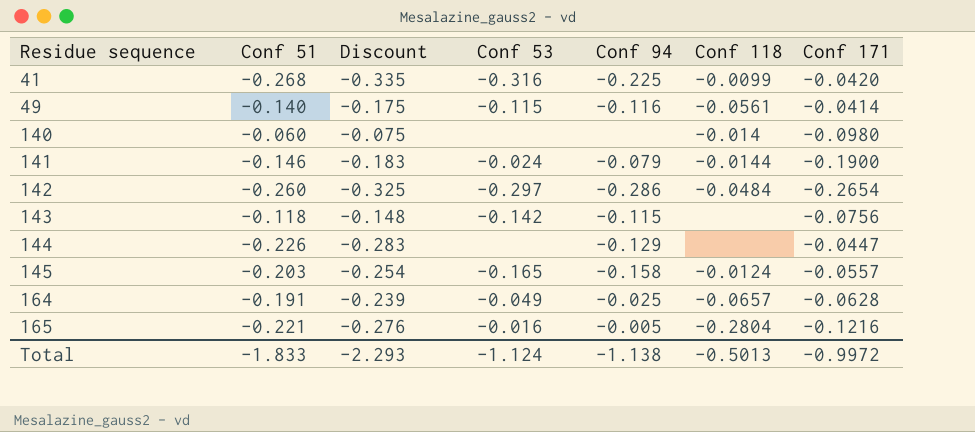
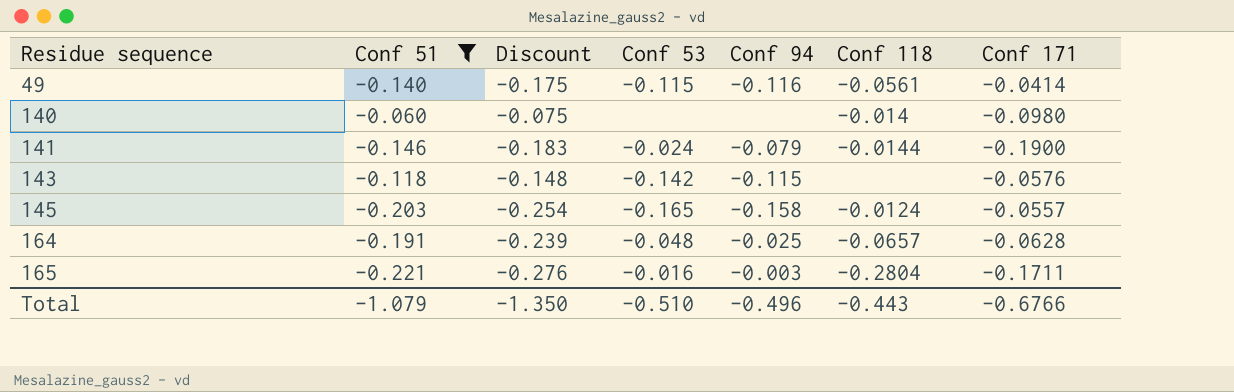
filter: none -> Conf 51 >= -0.221
143 | Conf 171: -0.0756 -> -0.0576
164 | Conf 53: -0.049 -> -0.048
165 | Conf 94: -0.005 -> -0.003
165 | Conf 171: -0.1216 -> -0.1711
Total | Conf 51: -1.833 -> -1.079
Total | Discount: -2.293 -> -1.350
Total | Conf 53: -1.124 -> -0.510
Total | Conf 94: -1.138 -> -0.496
Total | Conf 118: -0.5013 -> -0.443
Total | Conf 171: -0.9972 -> -0.6766

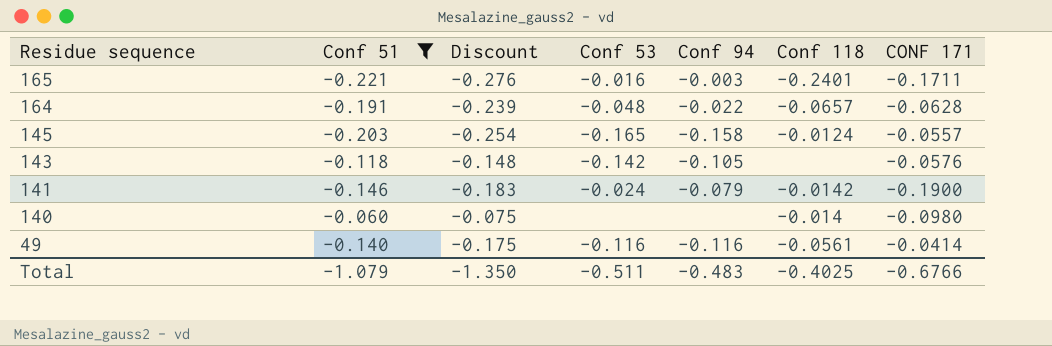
row order: Residue sequence ascending -> Residue sequence descending
column name: Conf 171 -> CONF 171
165 | Conf 118: -0.2804 -> -0.2401
164 | Conf 94: -0.025 -> -0.022
143 | Conf 94: -0.115 -> -0.105
141 | Conf 118: -0.0144 -> -0.0142
49 | Conf 53: -0.115 -> -0.116
Total | Conf 53: -0.510 -> -0.511
Total | Conf 94: -0.496 -> -0.483
Total | Conf 118: -0.443 -> -0.4025

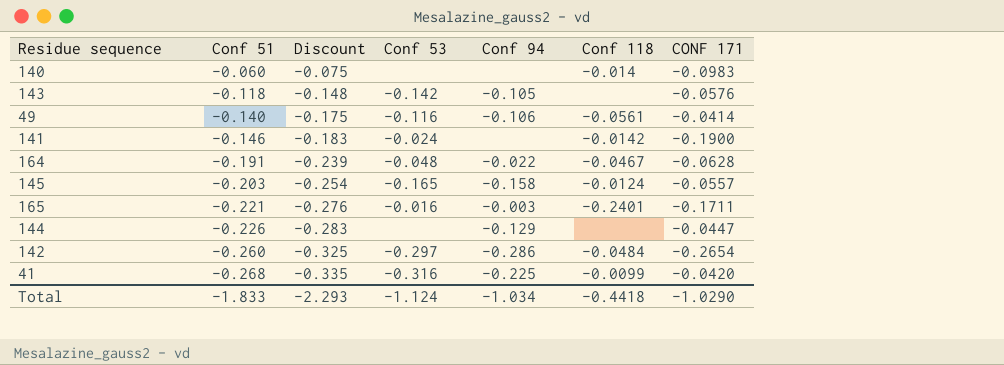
filter: Conf 51 >= -0.221 -> none
row order: Residue sequence descending -> Conf 51 descending
140 | CONF 171: -0.0980 -> -0.0983
49 | Conf 94: -0.116 -> -0.106
141 | Conf 94: -0.079 -> none
164 | Conf 118: -0.0657 -> -0.0467
Total | Conf 51: -1.079 -> -1.833
Total | Discount: -1.350 -> -2.293
Total | Conf 53: -0.511 -> -1.124
Total | Conf 94: -0.483 -> -1.034
Total | Conf 118: -0.4025 -> -0.4418
Total | CONF 171: -0.6766 -> -1.0290

